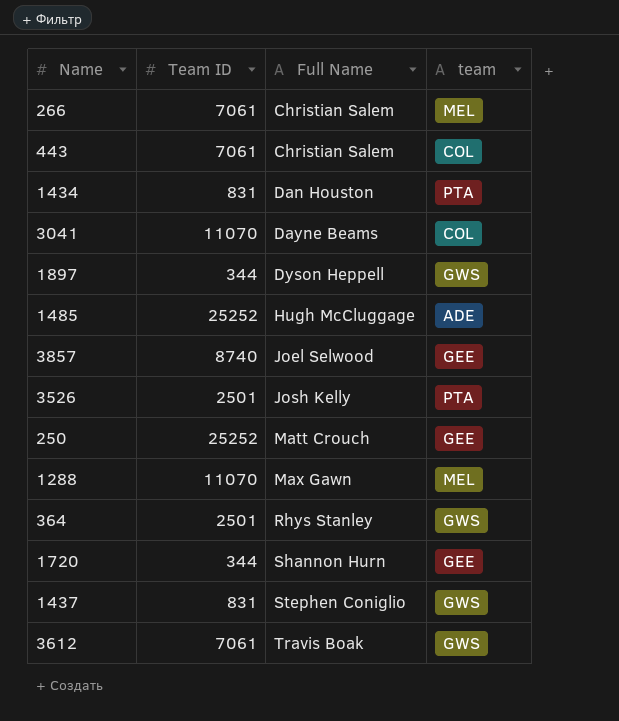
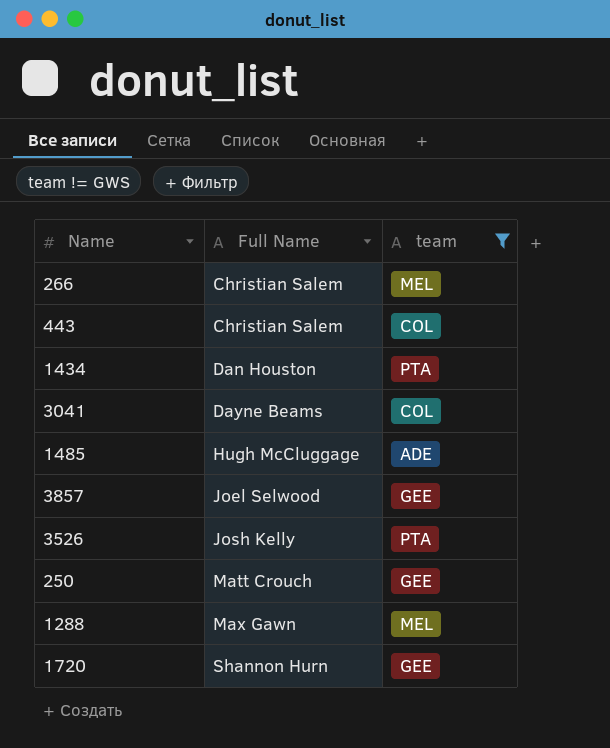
filter: none -> team != GWS
column Team ID | position: 2 -> none

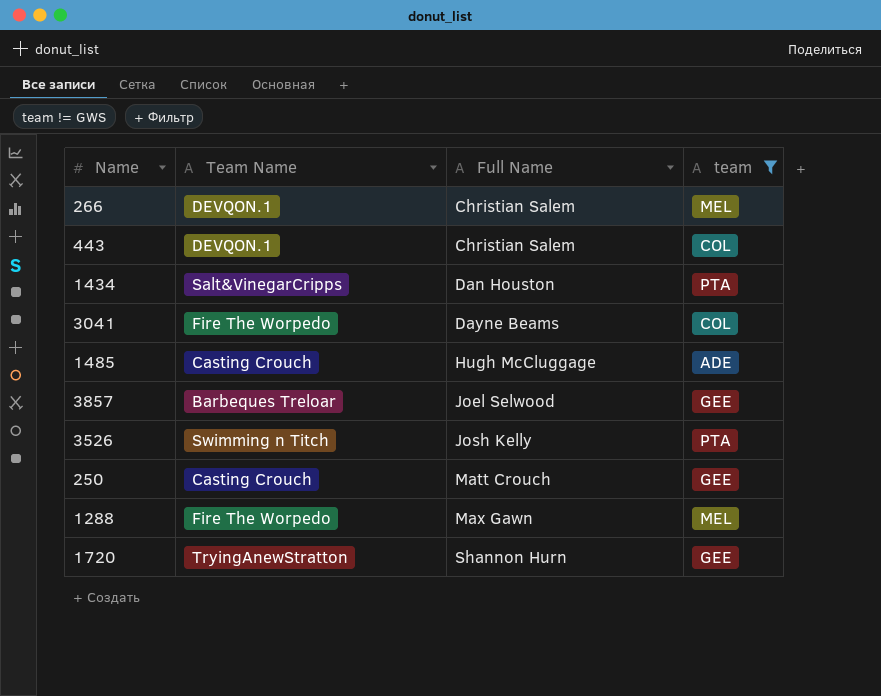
column Team Name | position: none -> 2

